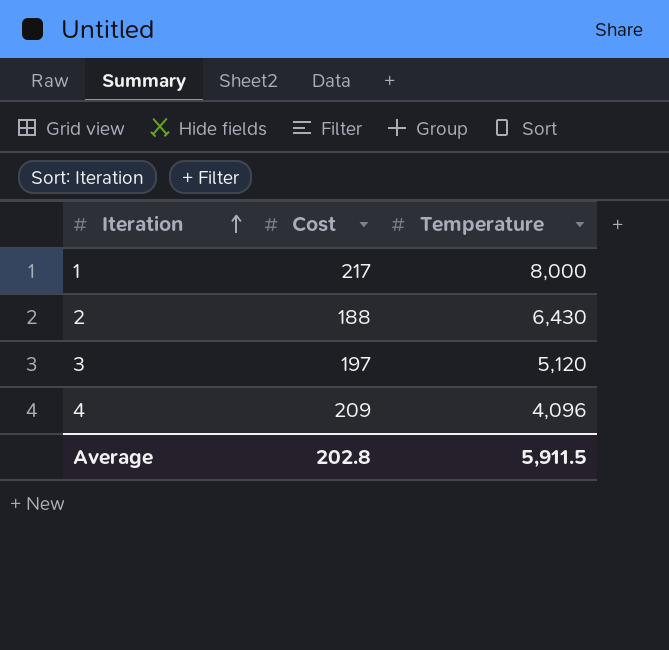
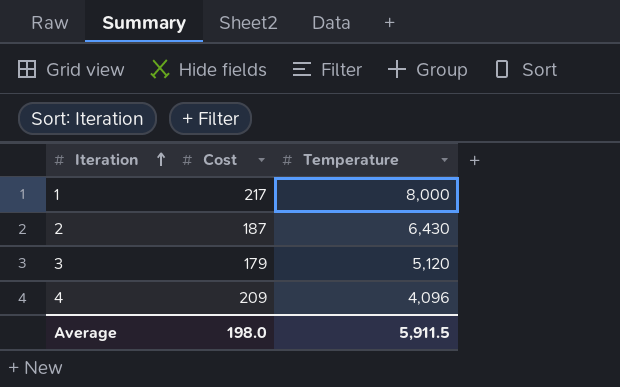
2 | Cost: 188 -> 187
3 | Cost: 197 -> 179
Average | Cost: 202.8 -> 198.0

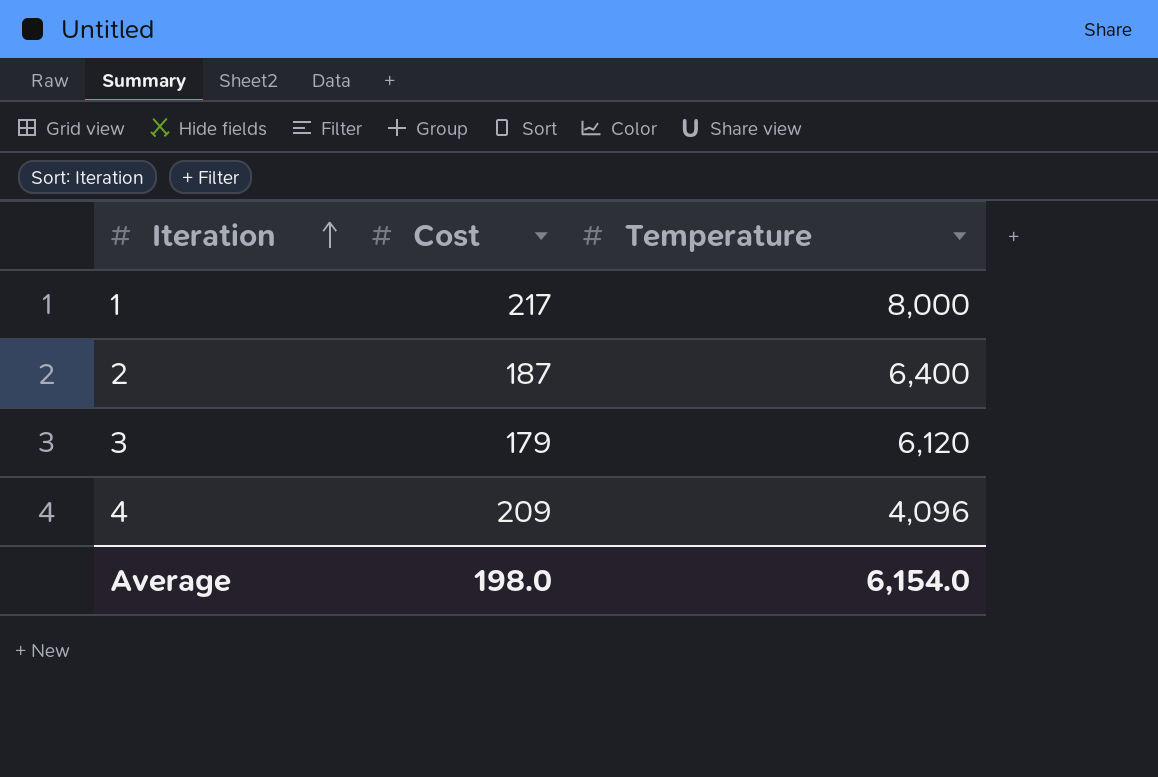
2 | Temperature: 6,430 -> 6,400
3 | Temperature: 5,120 -> 6,120
Average | Temperature: 5,911.5 -> 6,154.0

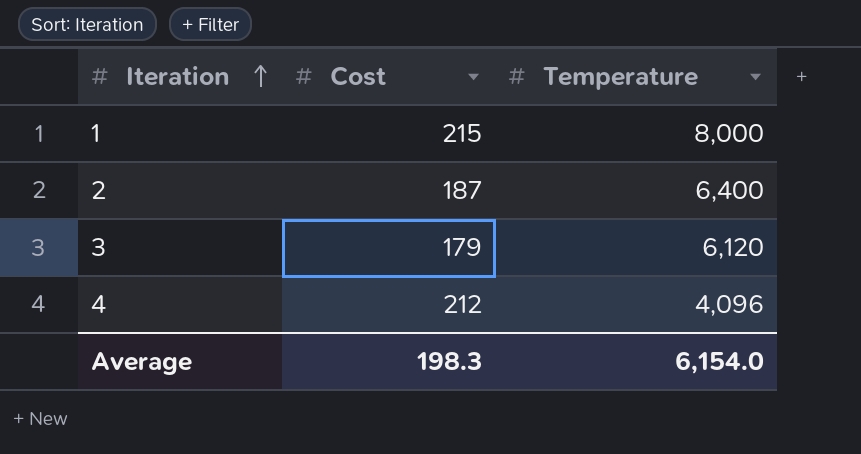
1 | Cost: 217 -> 215
4 | Cost: 209 -> 212
Average | Cost: 198.0 -> 198.3

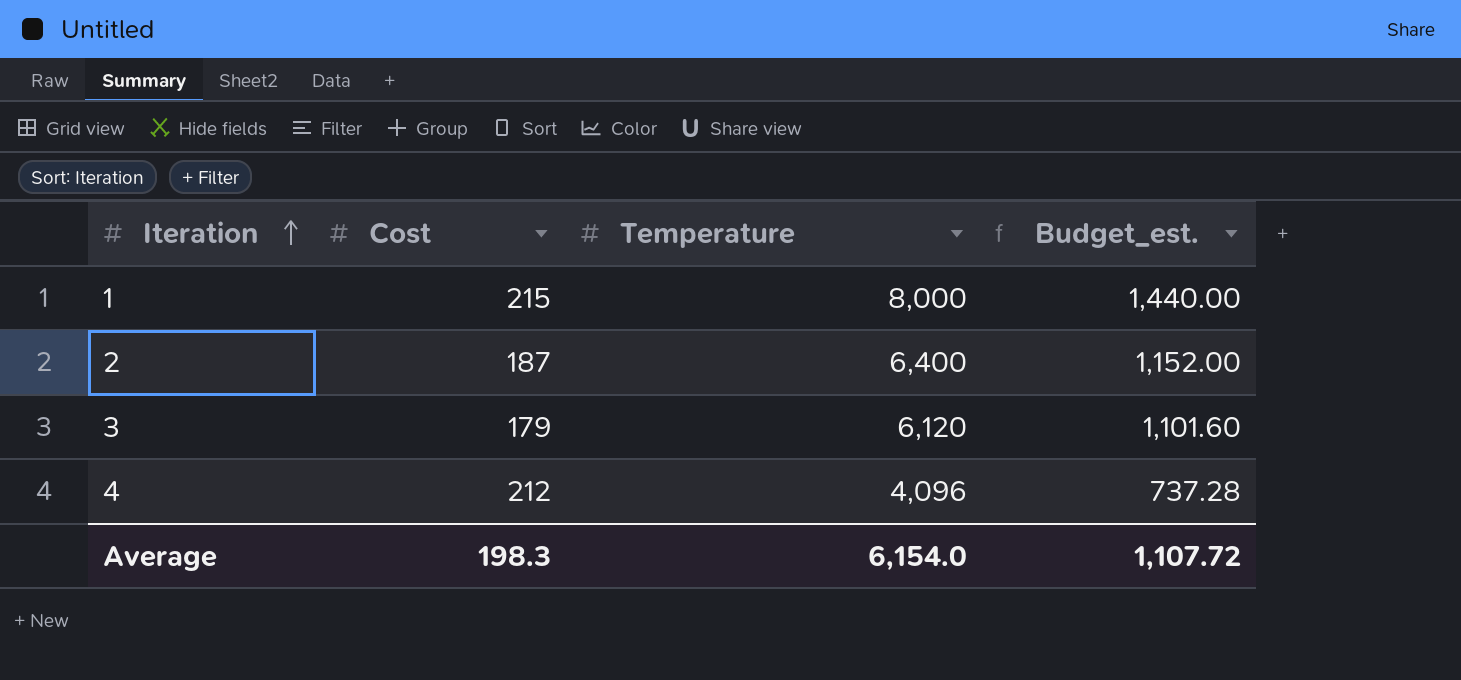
column Budget_est. | formula: none -> [Temperature] * 0.18

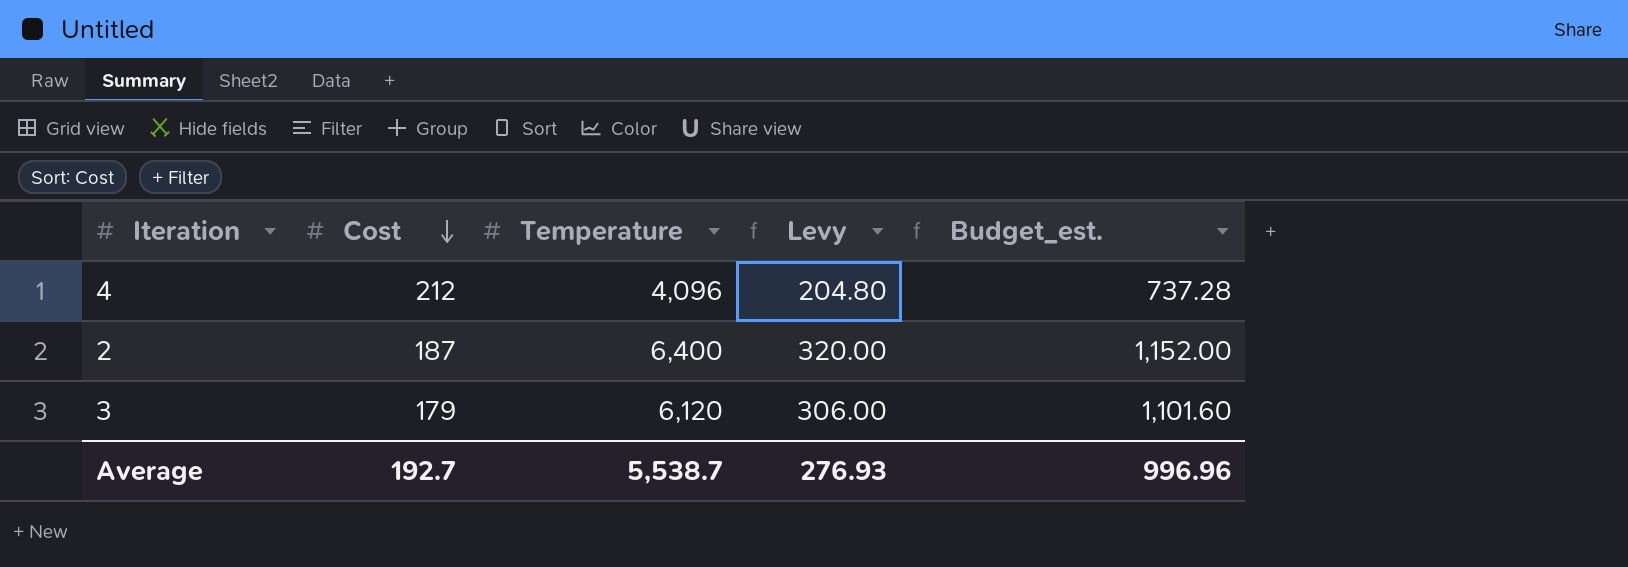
row order: Iteration ascending -> Cost descending
column Levy | formula: none -> [Temperature] * 0.05
row 1: 215 | 8,000 | 1,440.00 -> none
Average | Cost: 198.3 -> 192.7
Average | Temperature: 6,154.0 -> 5,538.7
Average | Budget_est.: 1,107.72 -> 996.96

